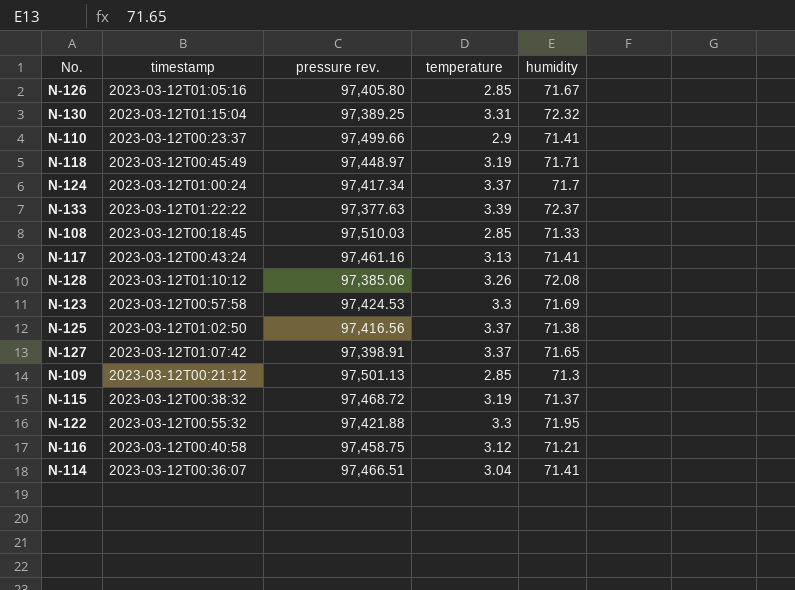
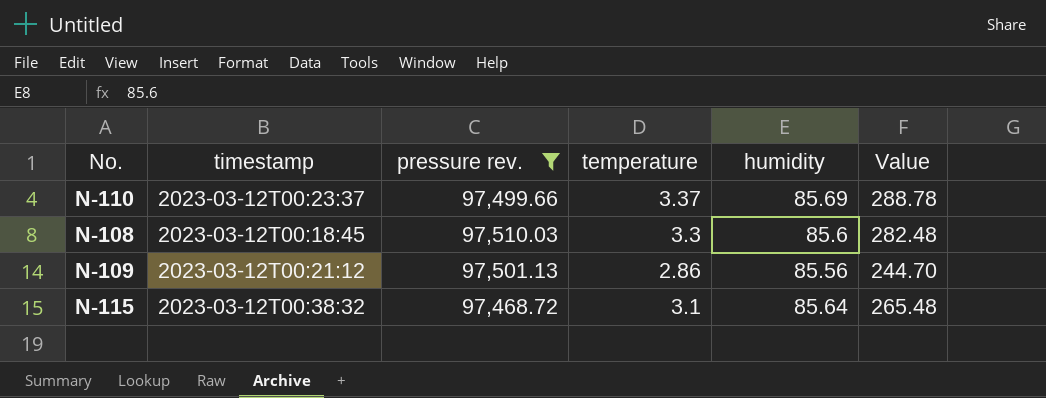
filter: none -> pressure rev. >= 97,468.72
column Value | formula: none -> [temperature] * [humidity]
N-110 | temperature: 2.9 -> 3.37
N-110 | humidity: 71.41 -> 85.69
N-108 | temperature: 2.85 -> 3.3
N-108 | humidity: 71.33 -> 85.6
N-109 | temperature: 2.85 -> 2.86
N-109 | humidity: 71.3 -> 85.56
N-115 | temperature: 3.19 -> 3.1
N-115 | humidity: 71.37 -> 85.64

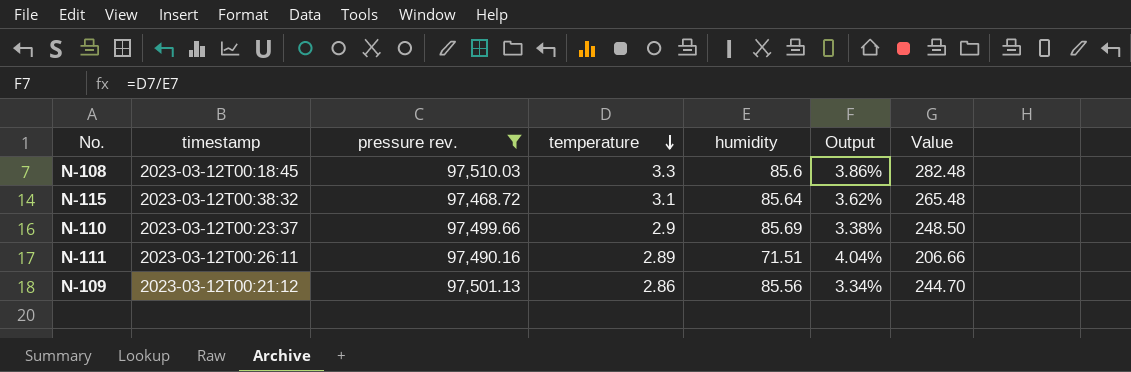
row order: none -> temperature descending
column Output | formula: none -> [temperature] / [humidity]
N-110 | temperature: 3.37 -> 2.9
N-110 | Value: 288.78 -> 248.50
row N-111: none -> 2023-03-12T00:26:11 | 97,490.16 | 2.89 | 71.51 | 4.04% | 206.66

